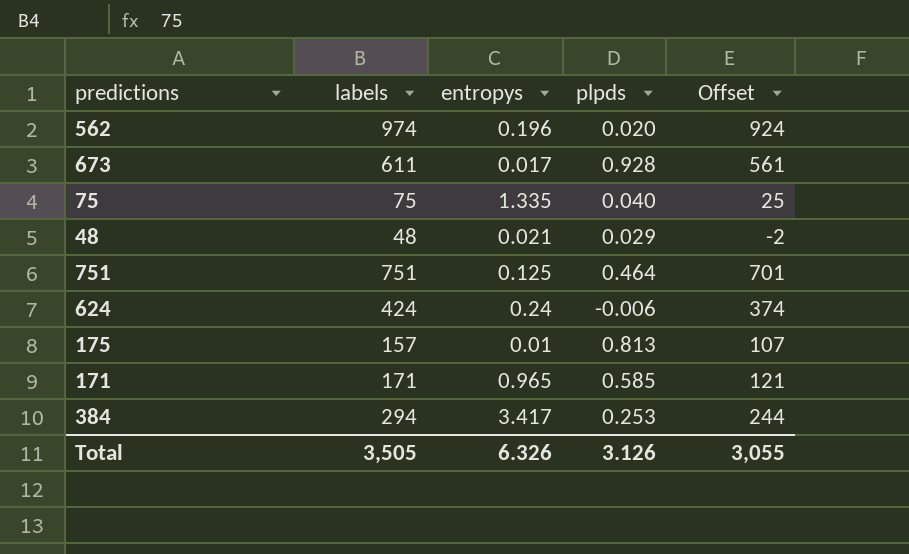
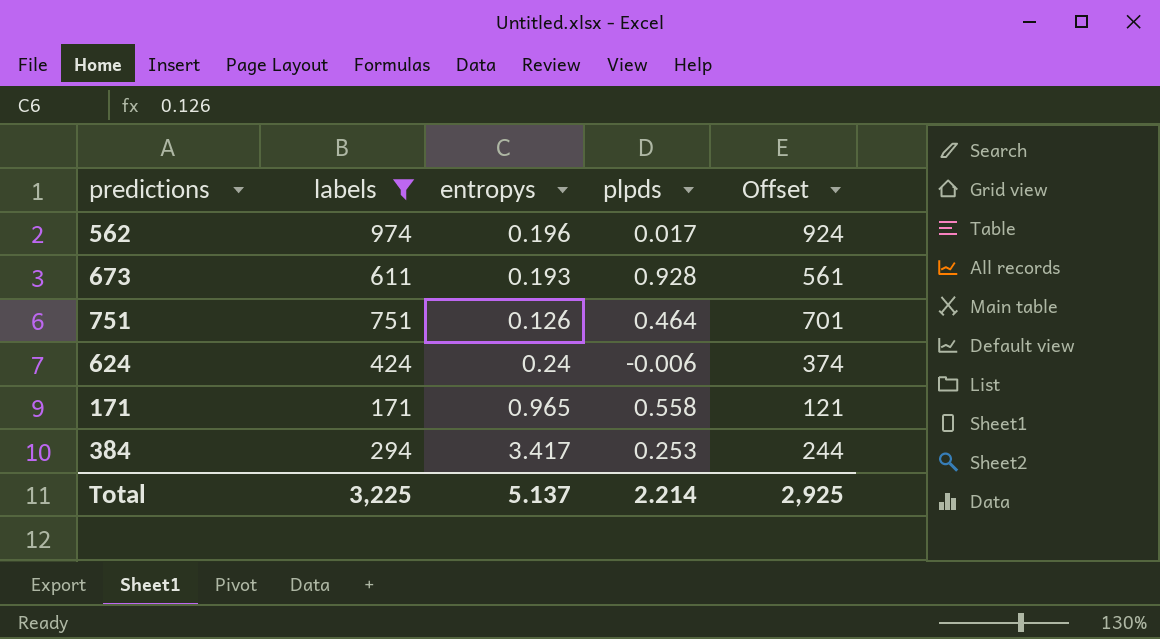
filter: none -> labels >= 171
562 | plpds: 0.020 -> 0.017
673 | entropys: 0.017 -> 0.193
751 | entropys: 0.125 -> 0.126
171 | plpds: 0.585 -> 0.558
Total | labels: 3,505 -> 3,225
Total | entropys: 6.326 -> 5.137
Total | plpds: 3.126 -> 2.214
Total | Offset: 3,055 -> 2,925

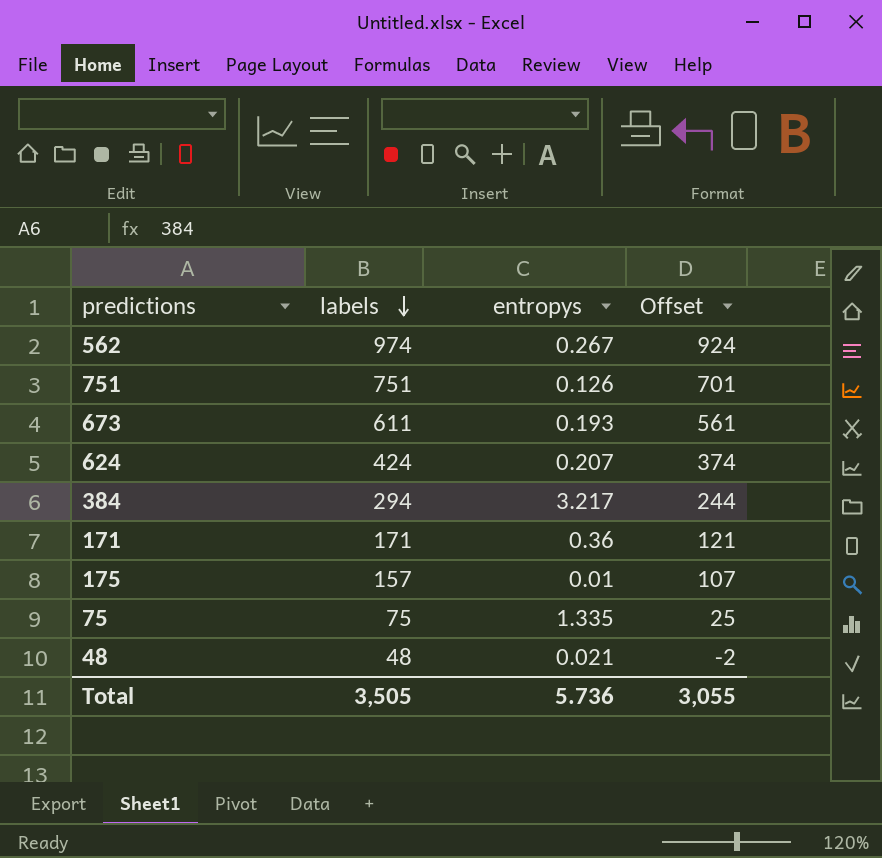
filter: labels >= 171 -> none
row order: none -> labels descending
column plpds | position: 4 -> none
562 | entropys: 0.196 -> 0.267
624 | entropys: 0.24 -> 0.207
384 | entropys: 3.417 -> 3.217
171 | entropys: 0.965 -> 0.36
Total | labels: 3,225 -> 3,505
Total | entropys: 5.137 -> 5.736
Total | Offset: 2,925 -> 3,055

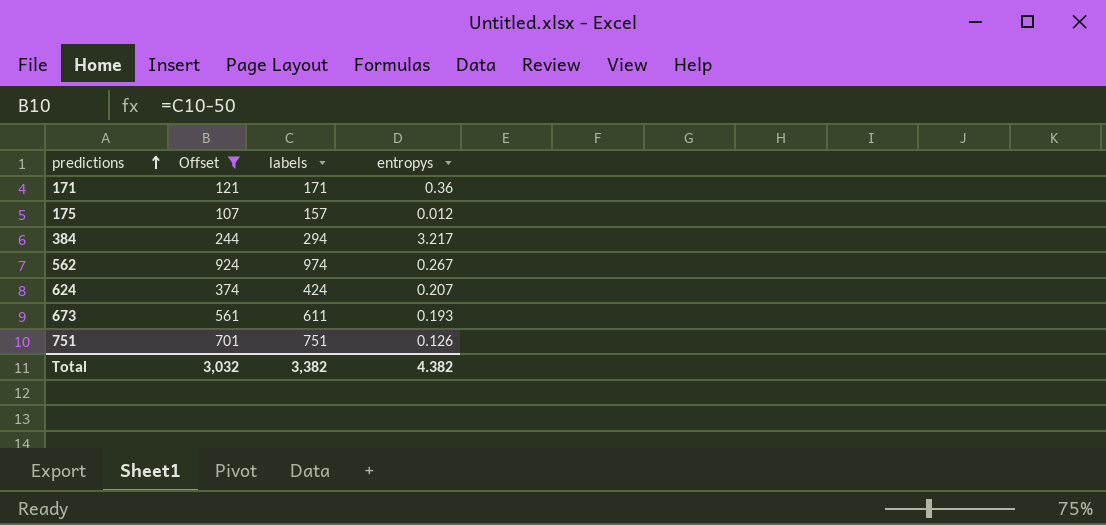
filter: none -> Offset >= 107
row order: labels descending -> predictions ascending
column Offset | position: 4 -> 2
175 | entropys: 0.01 -> 0.012
Total | Offset: 3,055 -> 3,032
Total | labels: 3,505 -> 3,382
Total | entropys: 5.736 -> 4.382

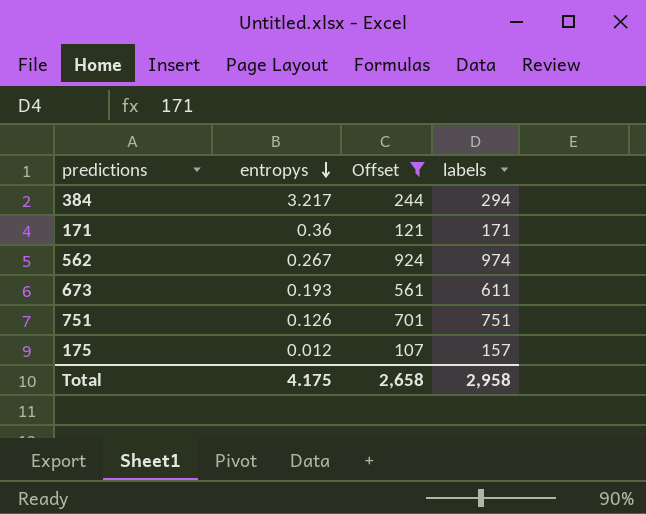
row order: predictions ascending -> entropys descending
column entropys | position: 4 -> 2
row 624: 374 | 424 | 0.207 -> none
Total | entropys: 4.382 -> 4.175
Total | Offset: 3,032 -> 2,658
Total | labels: 3,382 -> 2,958

